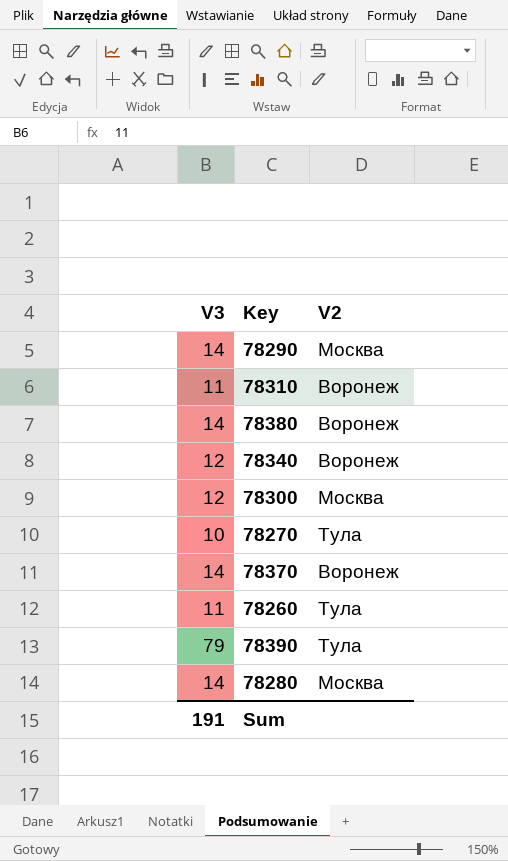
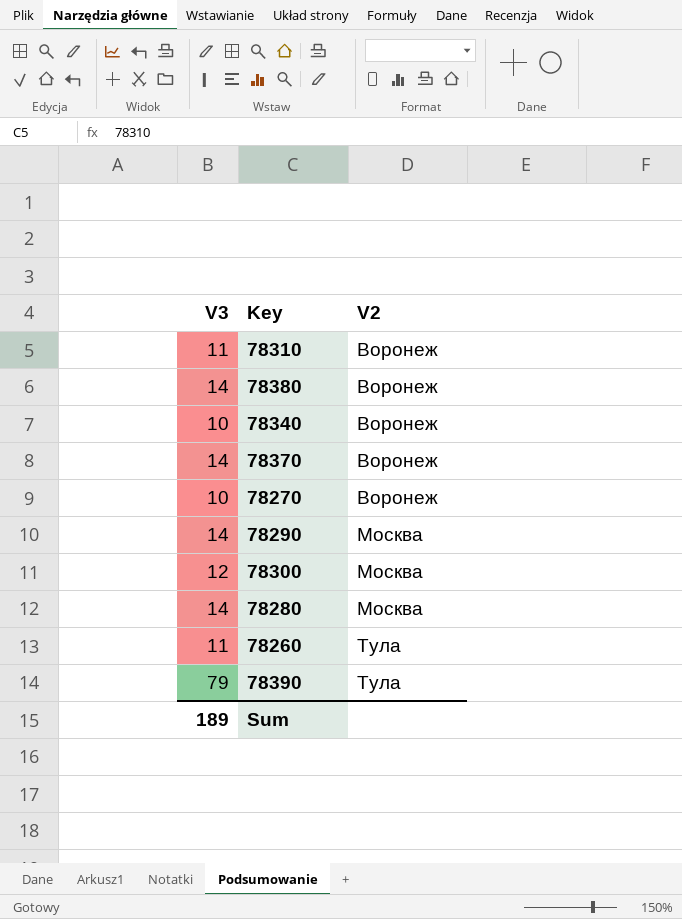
row order: none -> V2 ascending
78340 | V3: 12 -> 10
78270 | V2: Тула -> Воронеж
Sum | V3: 191 -> 189

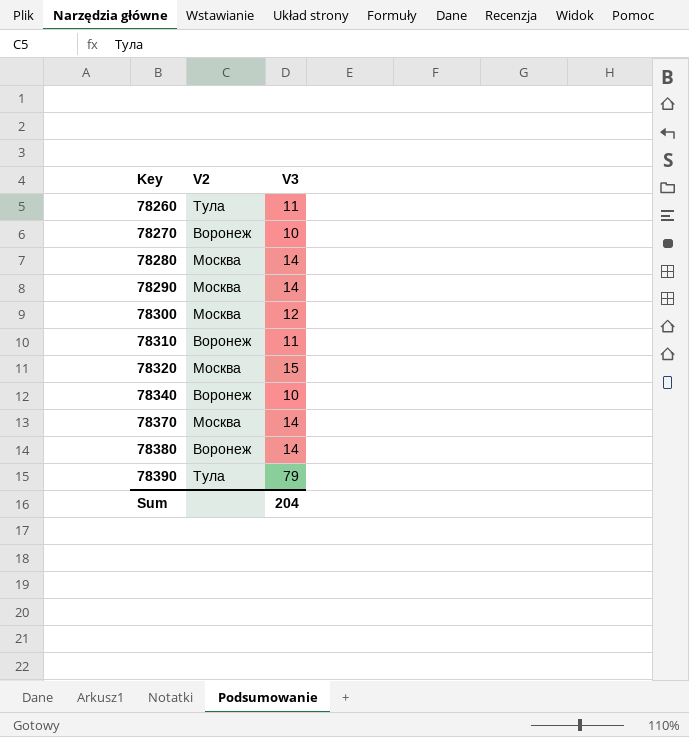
row order: V2 ascending -> Key ascending
column V3 | position: 1 -> 3
row 78320: none -> Москва | 15
78370 | V2: Воронеж -> Москва
Sum | V3: 189 -> 204

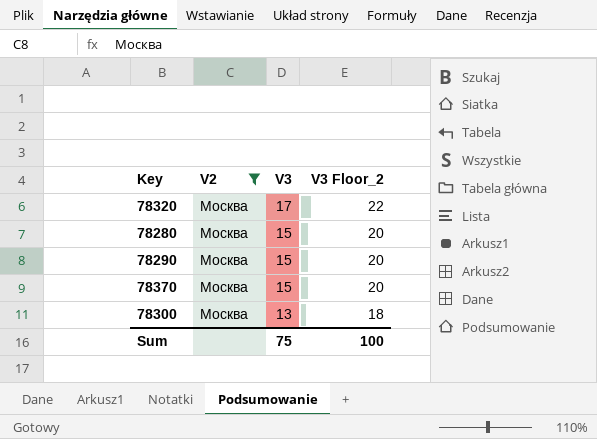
filter: none -> V2 = Москва
row order: Key ascending -> V3 descending
column V3 Floor_2 | formula: none -> [V3] + 5
78320 | V3: 15 -> 17
78280 | V3: 14 -> 15
78290 | V3: 14 -> 15
78370 | V3: 14 -> 15
78300 | V3: 12 -> 13
Sum | V3: 204 -> 75

